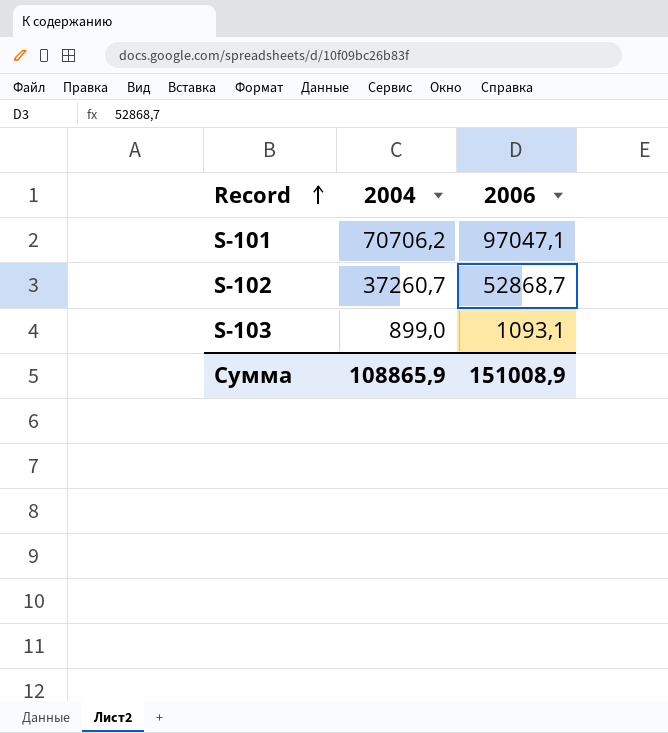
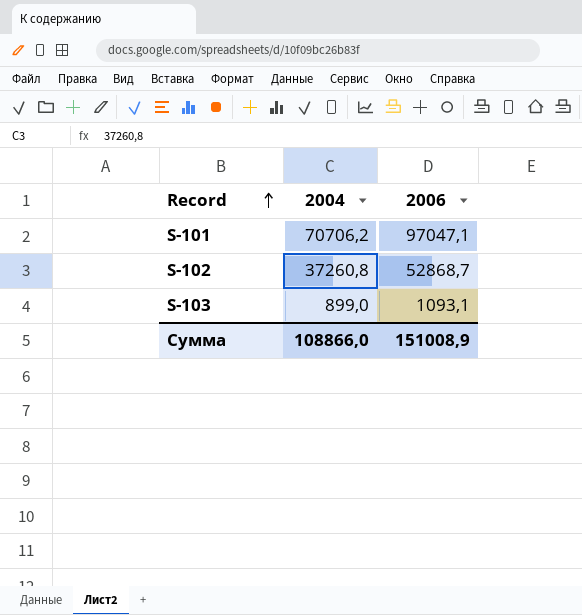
S-102 | 2004: 37260,7 -> 37260,8
Сумма | 2004: 108865,9 -> 108866,0

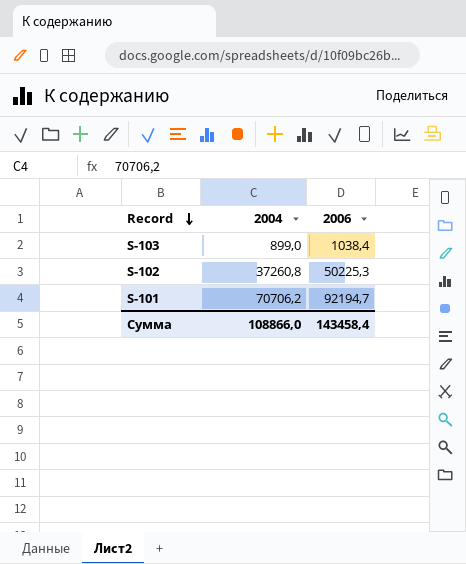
row order: Record ascending -> Record descending
S-103 | 2006: 1093,1 -> 1038,4
S-102 | 2006: 52868,7 -> 50225,3
S-101 | 2006: 97047,1 -> 92194,7
Сумма | 2006: 151008,9 -> 143458,4

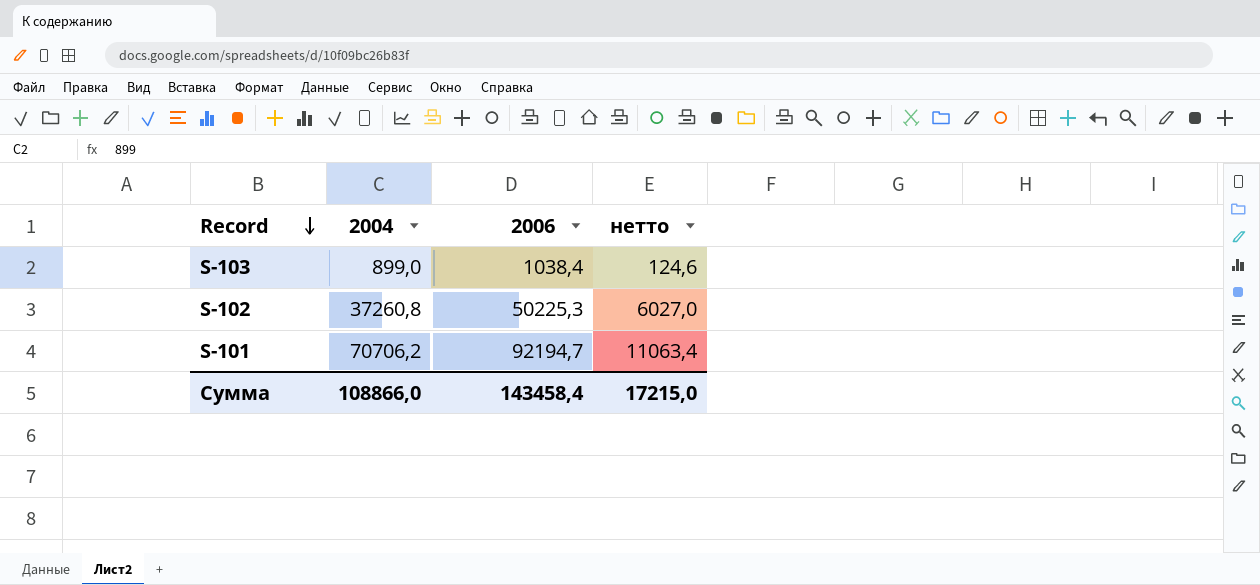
column нетто | formula: none -> [2006] * 0,12

